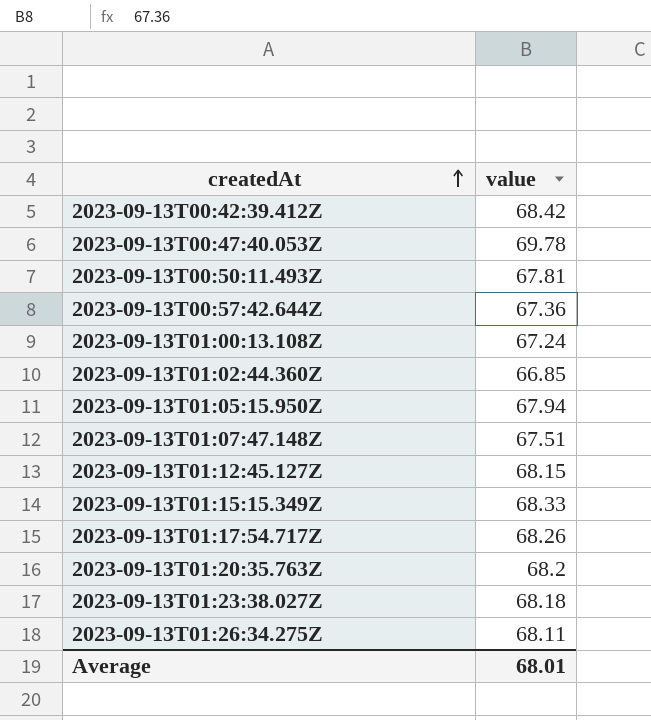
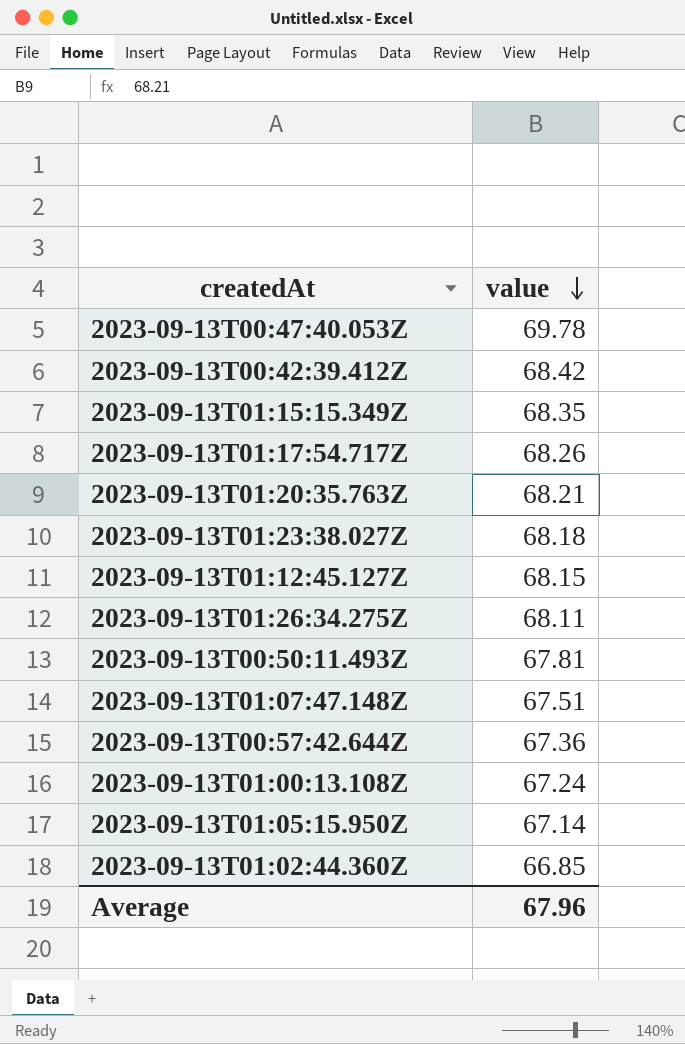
row order: createdAt ascending -> value descending
2023-09-13T01:15:15.349Z | value: 68.33 -> 68.35
2023-09-13T01:20:35.763Z | value: 68.2 -> 68.21
2023-09-13T01:05:15.950Z | value: 67.94 -> 67.14
Average | value: 68.01 -> 67.96

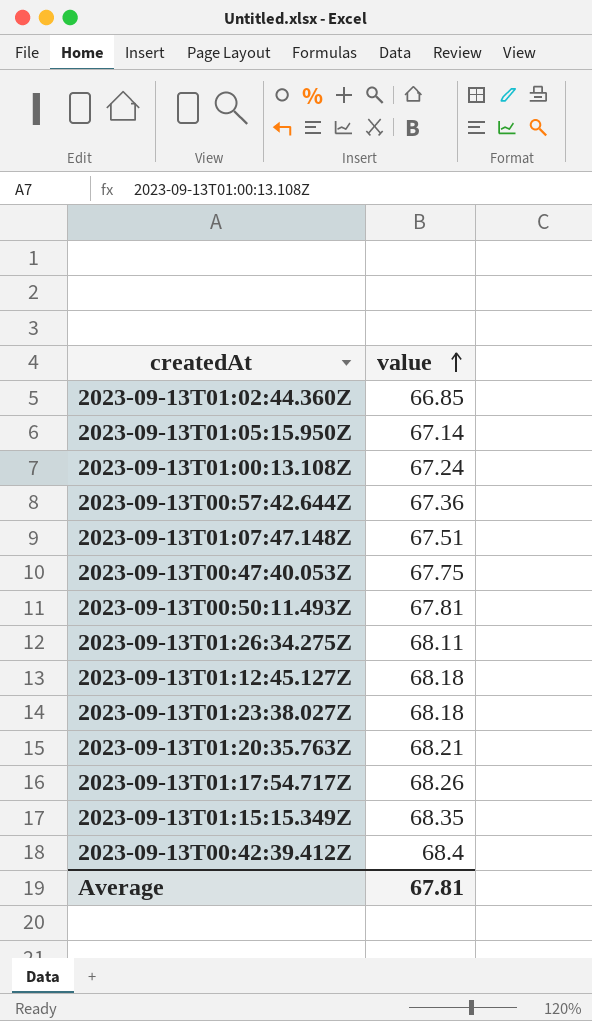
row order: value descending -> value ascending
2023-09-13T00:47:40.053Z | value: 69.78 -> 67.75
2023-09-13T01:12:45.127Z | value: 68.15 -> 68.18
2023-09-13T00:42:39.412Z | value: 68.42 -> 68.4
Average | value: 67.96 -> 67.81

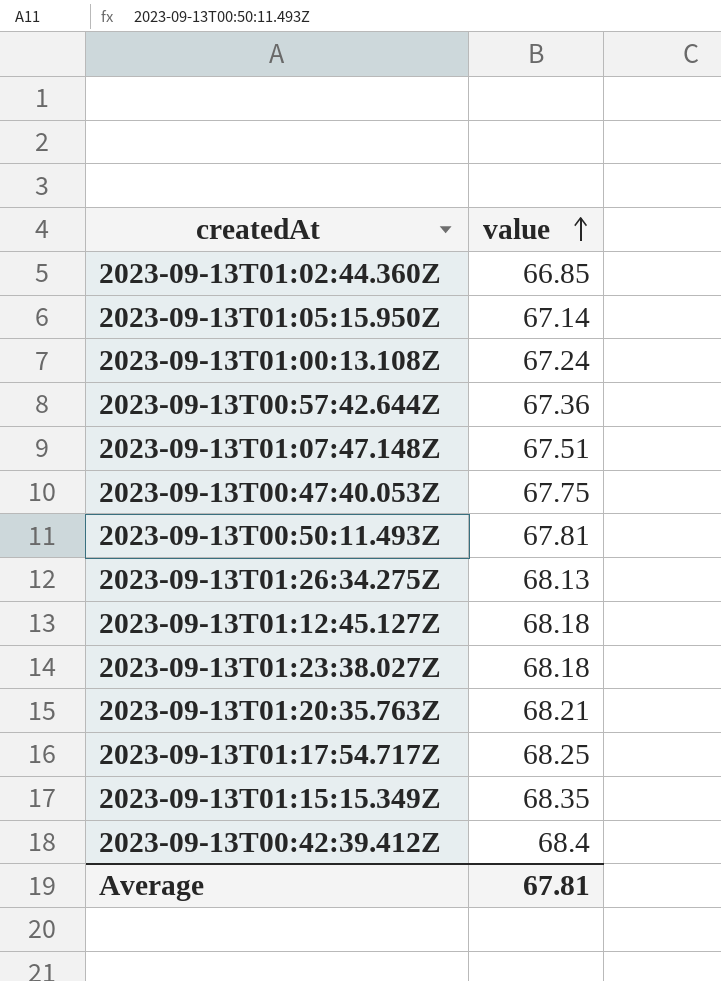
2023-09-13T01:26:34.275Z | value: 68.11 -> 68.13
2023-09-13T01:17:54.717Z | value: 68.26 -> 68.25

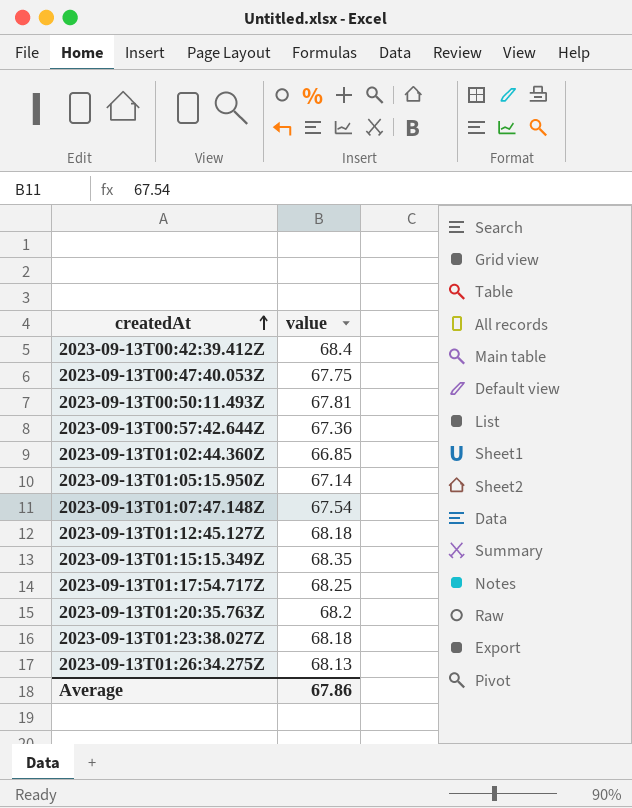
row order: value ascending -> createdAt ascending
row 2023-09-13T01:00:13.108Z: 67.24 -> none
2023-09-13T01:07:47.148Z | value: 67.51 -> 67.54
2023-09-13T01:20:35.763Z | value: 68.21 -> 68.2
Average | value: 67.81 -> 67.86

